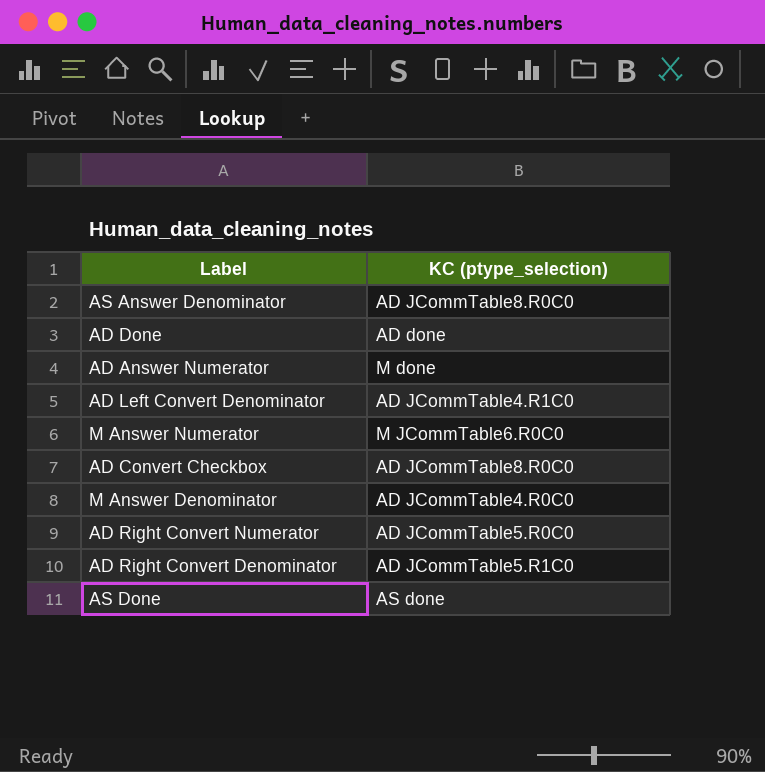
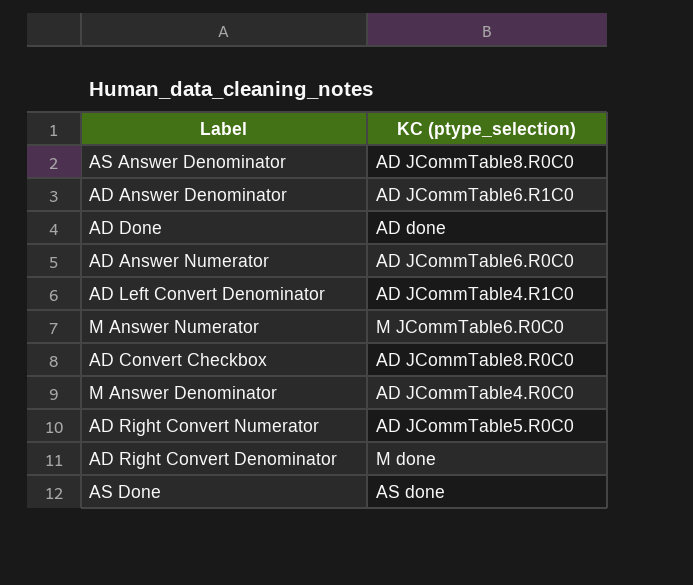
row AD Answer Denominator: none -> AD JCommTable6.R1C0
AD Answer Numerator | KC (ptype_selection): M done -> AD JCommTable6.R0C0
AD Right Convert Denominator | KC (ptype_selection): AD JCommTable5.R1C0 -> M done

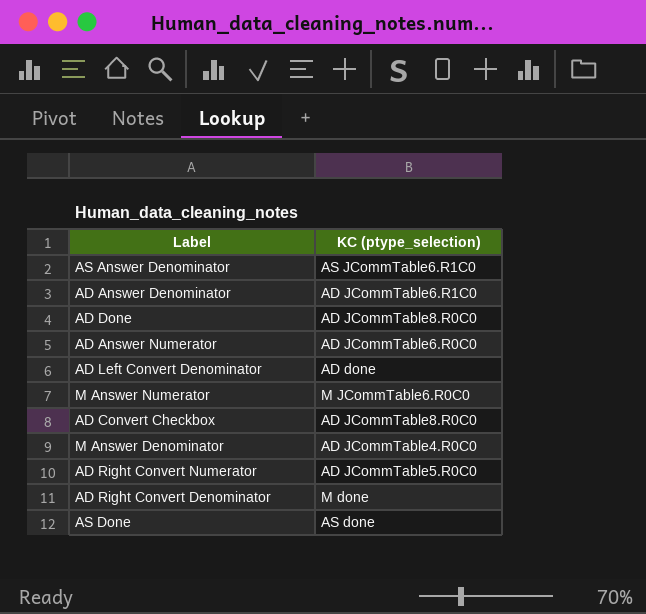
AS Answer Denominator | KC (ptype_selection): AD JCommTable8.R0C0 -> AS JCommTable6.R1C0
AD Done | KC (ptype_selection): AD done -> AD JCommTable8.R0C0
AD Left Convert Denominator | KC (ptype_selection): AD JCommTable4.R1C0 -> AD done

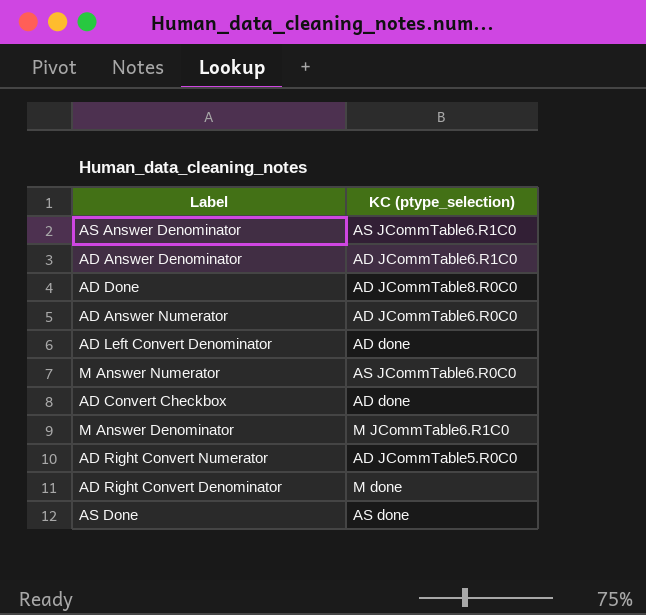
M Answer Numerator | KC (ptype_selection): M JCommTable6.R0C0 -> AS JCommTable6.R0C0
AD Convert Checkbox | KC (ptype_selection): AD JCommTable8.R0C0 -> AD done
M Answer Denominator | KC (ptype_selection): AD JCommTable4.R0C0 -> M JCommTable6.R1C0

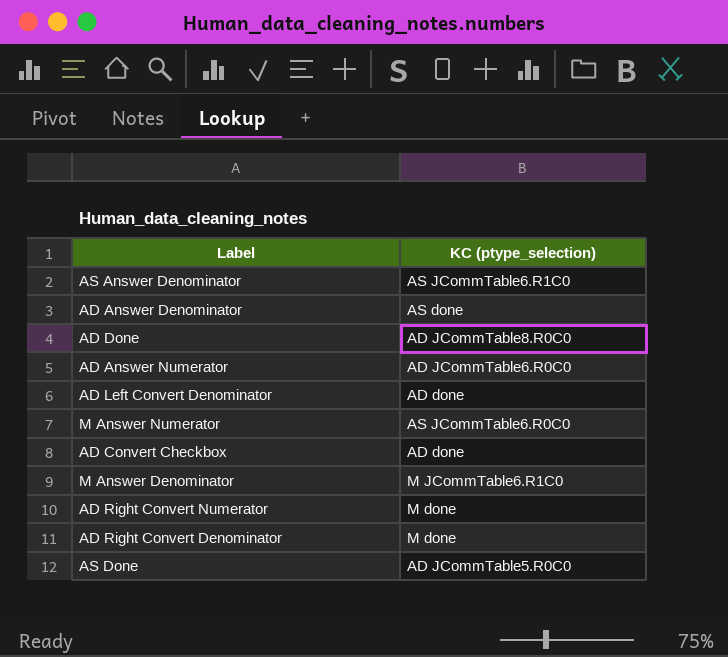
AD Answer Denominator | KC (ptype_selection): AD JCommTable6.R1C0 -> AS done
AD Right Convert Numerator | KC (ptype_selection): AD JCommTable5.R0C0 -> M done
AS Done | KC (ptype_selection): AS done -> AD JCommTable5.R0C0

